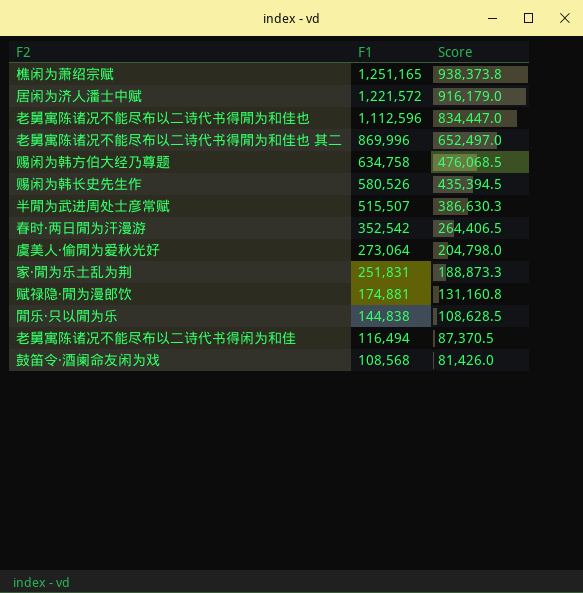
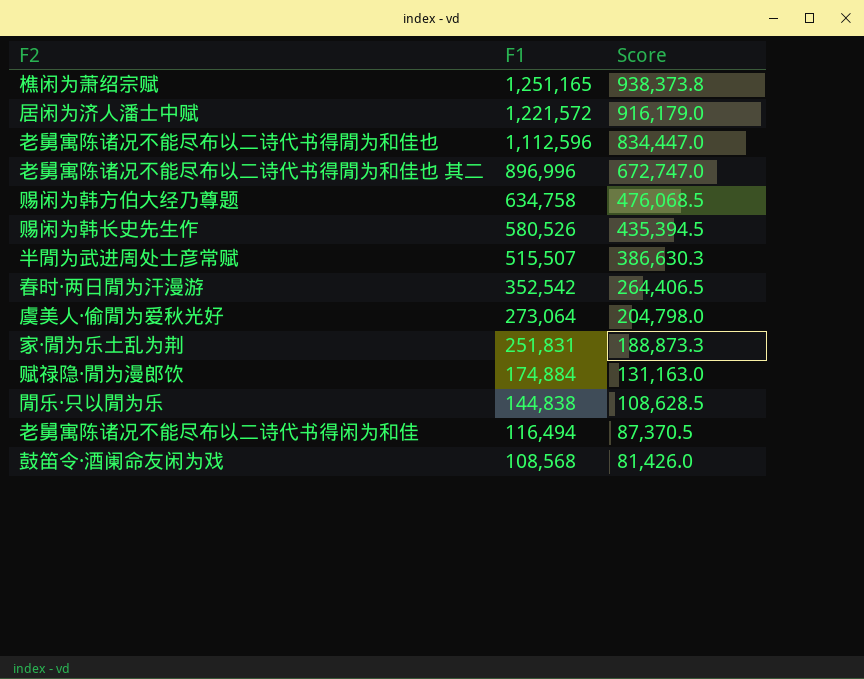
老舅寓陈诸况不能尽布以二诗代书得閒为和佳也 其二 | F1: 869,996 -> 896,996
老舅寓陈诸况不能尽布以二诗代书得閒为和佳也 其二 | Score: 652,497.0 -> 672,747.0
赋禄隐·閒为漫郎饮 | F1: 174,881 -> 174,884
赋禄隐·閒为漫郎饮 | Score: 131,160.8 -> 131,163.0

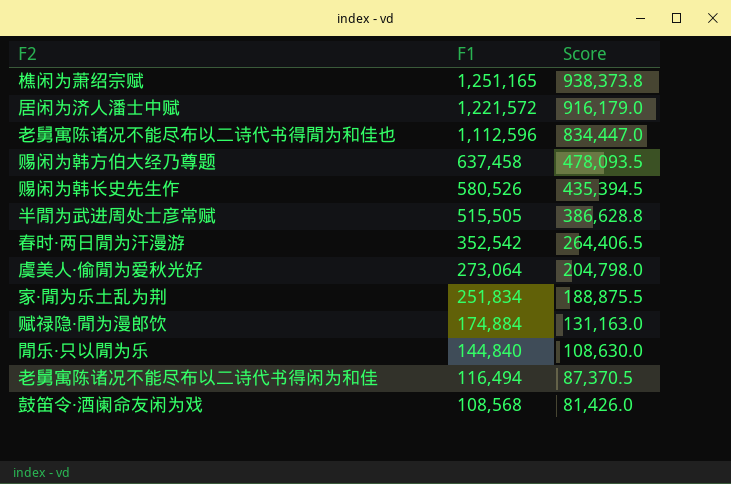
row 老舅寓陈诸况不能尽布以二诗代书得閒为和佳也 其二: 896,996 | 672,747.0 -> none
赐闲为韩方伯大经乃尊题 | F1: 634,758 -> 637,458
赐闲为韩方伯大经乃尊题 | Score: 476,068.5 -> 478,093.5
半閒为武进周处士彦常赋 | F1: 515,507 -> 515,505
半閒为武进周处士彦常赋 | Score: 386,630.3 -> 386,628.8
家·閒为乐土乱为荆 | F1: 251,831 -> 251,834
家·閒为乐土乱为荆 | Score: 188,873.3 -> 188,875.5
閒乐·只以閒为乐 | F1: 144,838 -> 144,840
閒乐·只以閒为乐 | Score: 108,628.5 -> 108,630.0

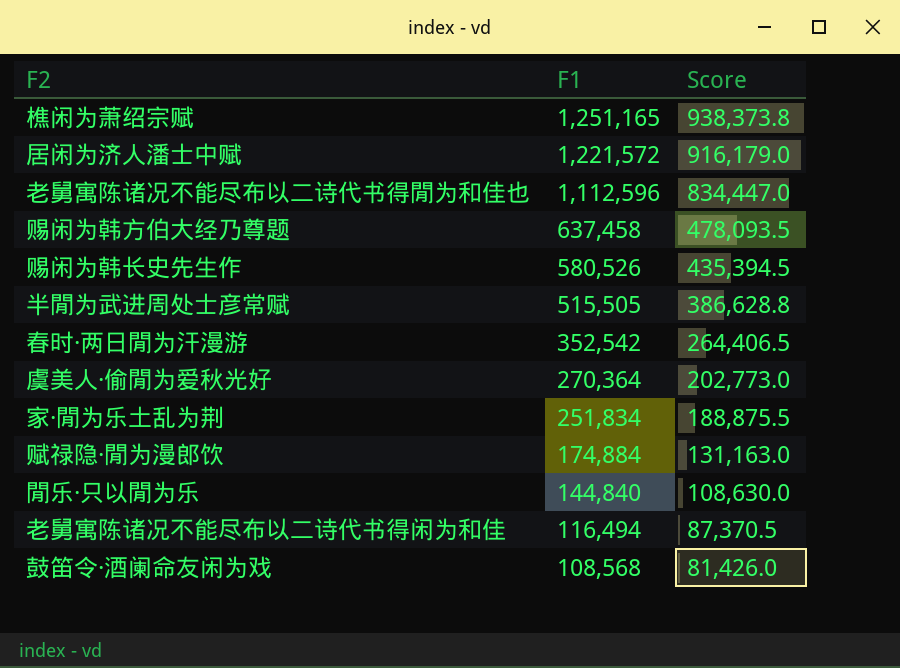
虞美人·偷閒为爱秋光好 | F1: 273,064 -> 270,364
虞美人·偷閒为爱秋光好 | Score: 204,798.0 -> 202,773.0

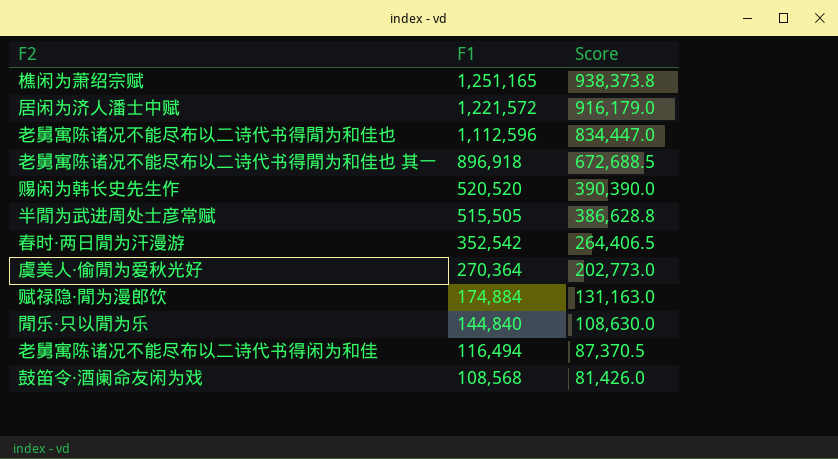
row 赐闲为韩方伯大经乃尊题: 637,458 | 478,093.5 -> none
row 家·閒为乐土乱为荆: 251,834 | 188,875.5 -> none
row 老舅寓陈诸况不能尽布以二诗代书得閒为和佳也 其一: none -> 896,918 | 672,688.5
赐闲为韩长史先生作 | F1: 580,526 -> 520,520
赐闲为韩长史先生作 | Score: 435,394.5 -> 390,390.0

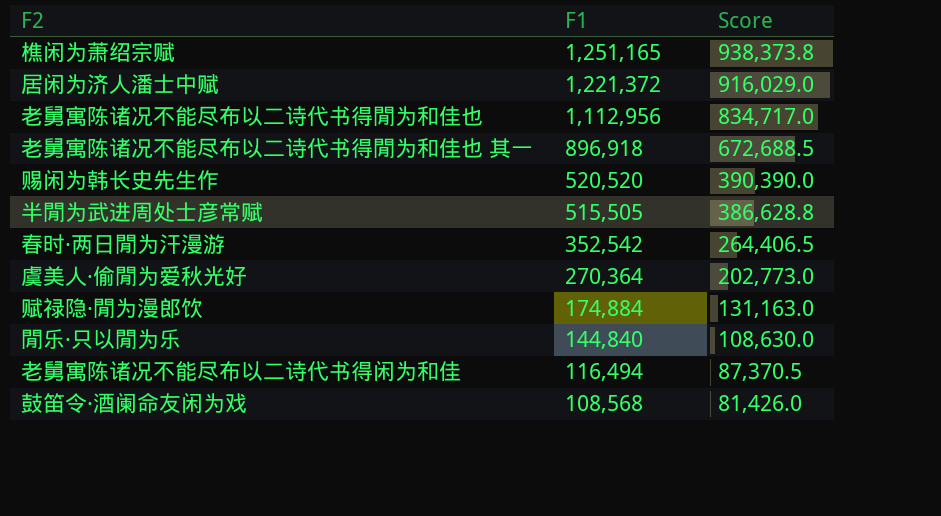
居闲为济人潘士中赋 | F1: 1,221,572 -> 1,221,372
居闲为济人潘士中赋 | Score: 916,179.0 -> 916,029.0
老舅寓陈诸况不能尽布以二诗代书得閒为和佳也 | F1: 1,112,596 -> 1,112,956
老舅寓陈诸况不能尽布以二诗代书得閒为和佳也 | Score: 834,447.0 -> 834,717.0

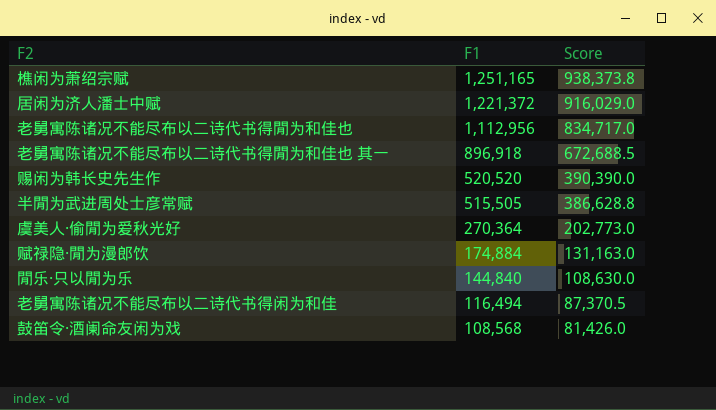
row 春时·两日閒为汗漫游: 352,542 | 264,406.5 -> none

